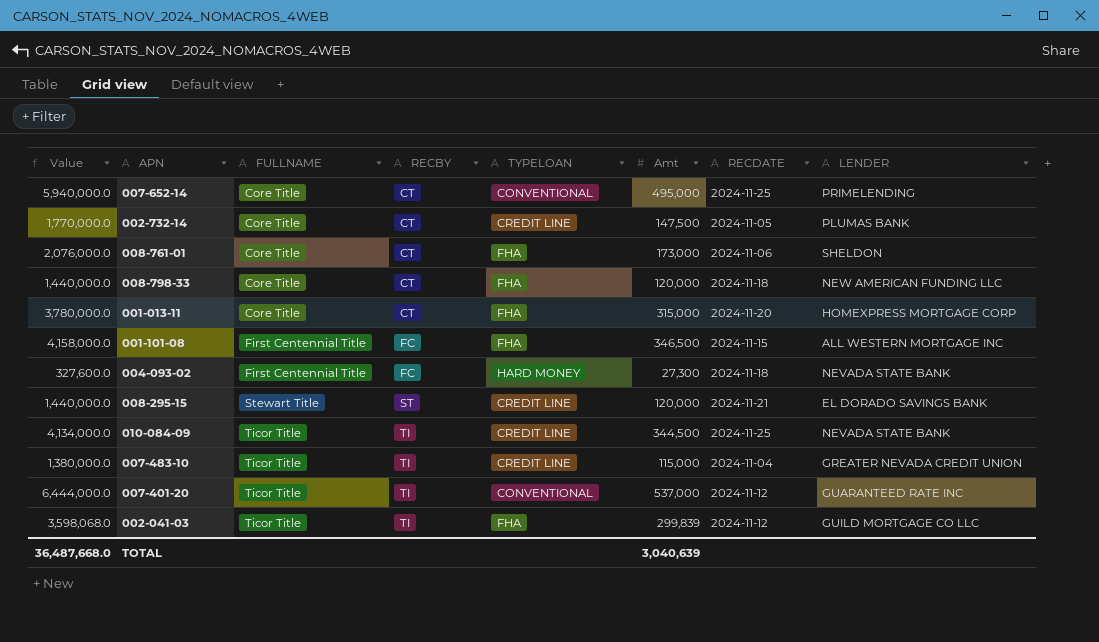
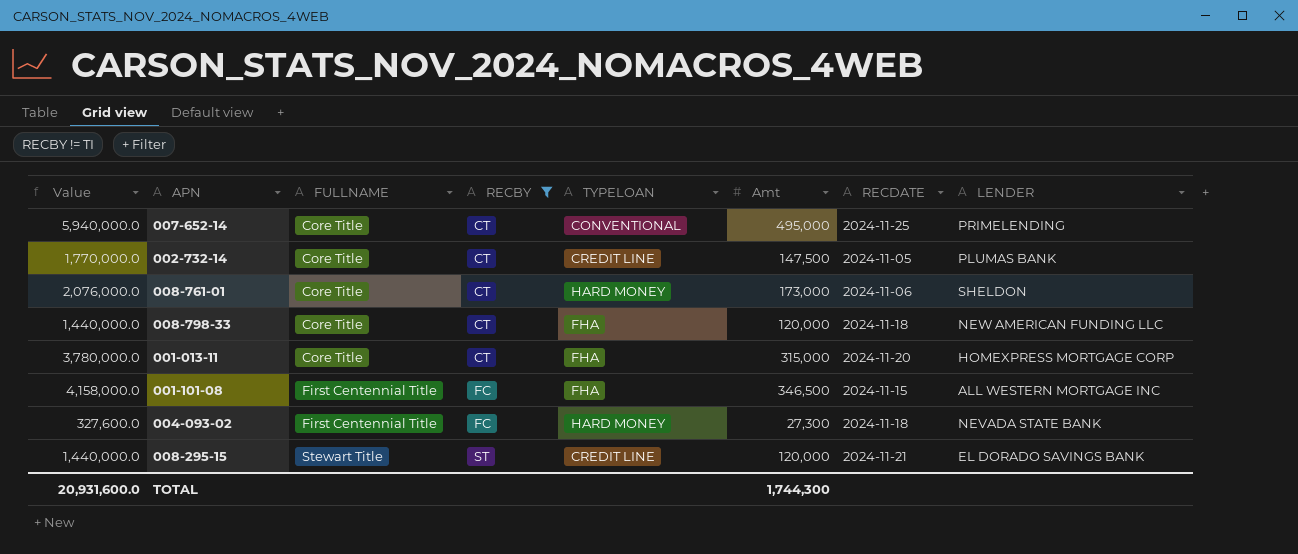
filter: none -> RECBY != TI
008-761-01 | TYPELOAN: FHA -> HARD MONEY
TOTAL | Value: 36,487,668.0 -> 20,931,600.0
TOTAL | Amt: 3,040,639 -> 1,744,300

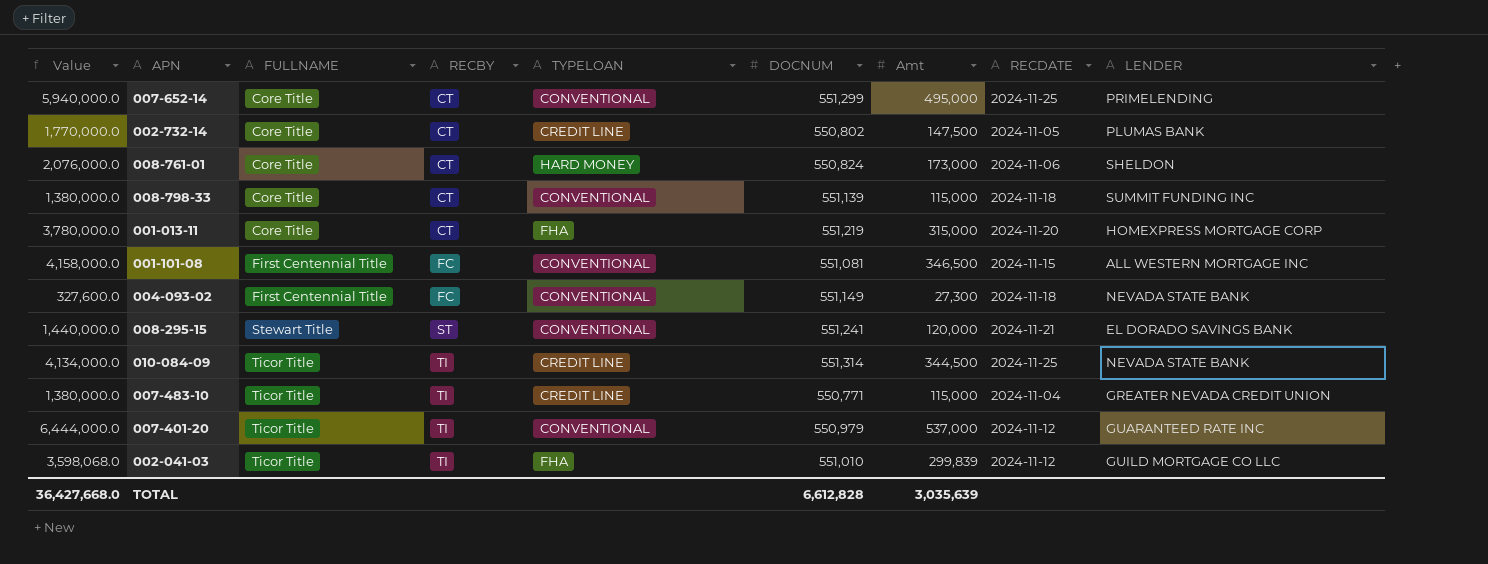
filter: RECBY != TI -> none
column DOCNUM | position: none -> 6
008-798-33 | Value: 1,440,000.0 -> 1,380,000.0
008-798-33 | TYPELOAN: FHA -> CONVENTIONAL
008-798-33 | Amt: 120,000 -> 115,000
008-798-33 | LENDER: NEW AMERICAN FUNDING LLC -> SUMMIT FUNDING INC
001-101-08 | TYPELOAN: FHA -> CONVENTIONAL
004-093-02 | TYPELOAN: HARD MONEY -> CONVENTIONAL
008-295-15 | TYPELOAN: CREDIT LINE -> CONVENTIONAL
TOTAL | Value: 20,931,600.0 -> 36,427,668.0
TOTAL | Amt: 1,744,300 -> 3,035,639

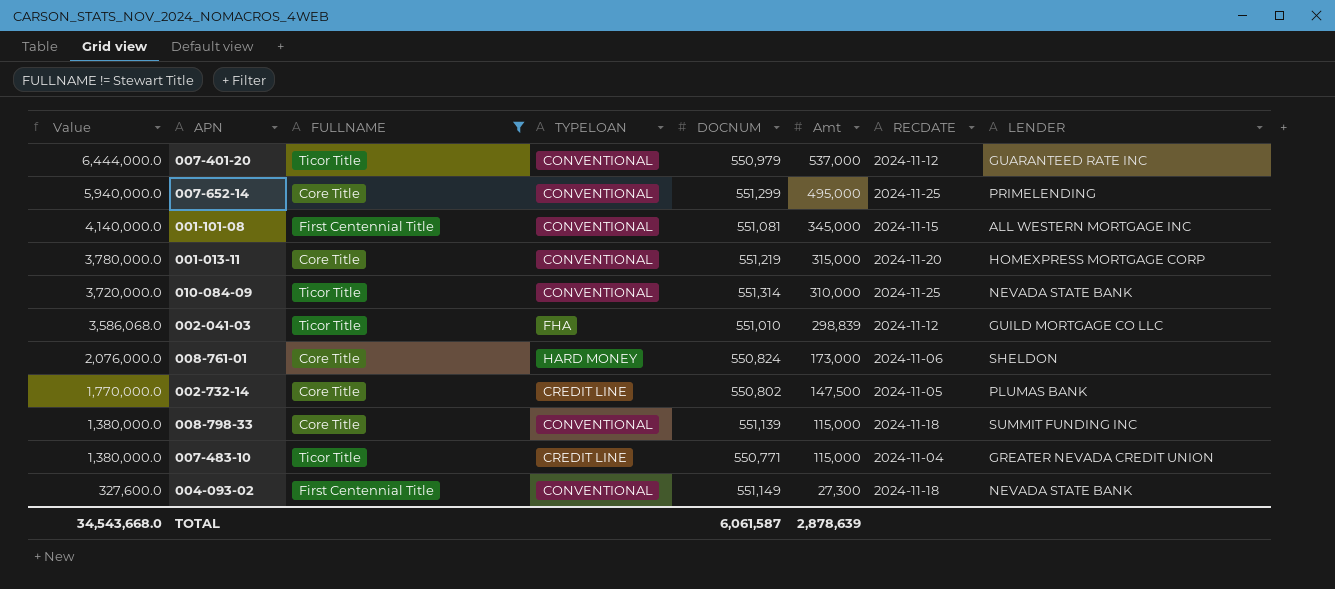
filter: none -> FULLNAME != Stewart Title
row order: FULLNAME ascending -> Value descending
column RECBY | position: 4 -> none
001-101-08 | Value: 4,158,000.0 -> 4,140,000.0
001-101-08 | Amt: 346,500 -> 345,000
001-013-11 | TYPELOAN: FHA -> CONVENTIONAL
010-084-09 | Value: 4,134,000.0 -> 3,720,000.0
010-084-09 | TYPELOAN: CREDIT LINE -> CONVENTIONAL
010-084-09 | Amt: 344,500 -> 310,000
002-041-03 | Value: 3,598,068.0 -> 3,586,068.0
002-041-03 | Amt: 299,839 -> 298,839
TOTAL | Value: 36,427,668.0 -> 34,543,668.0
TOTAL | DOCNUM: 6,612,828 -> 6,061,587
TOTAL | Amt: 3,035,639 -> 2,878,639

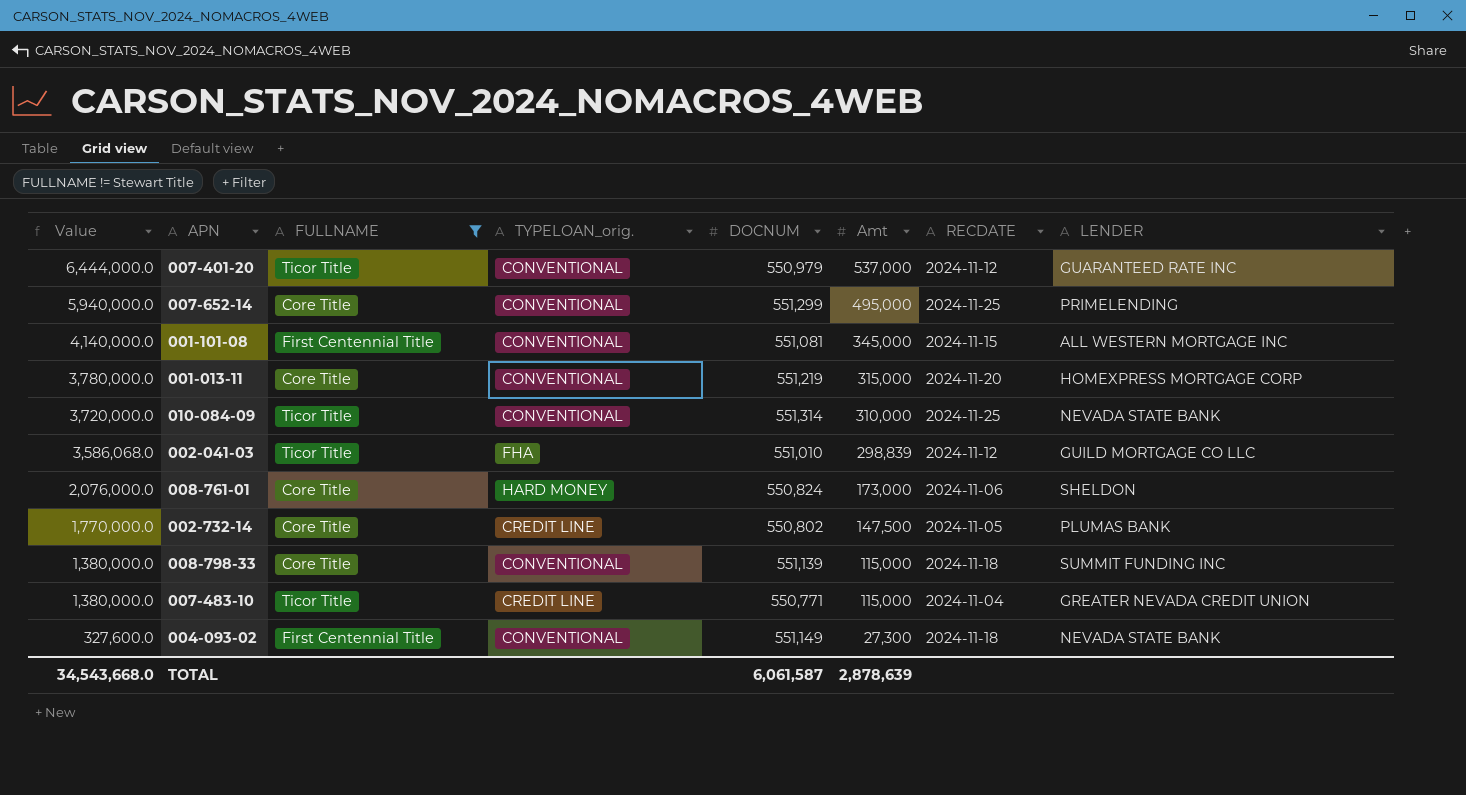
column name: TYPELOAN -> TYPELOAN_orig.

